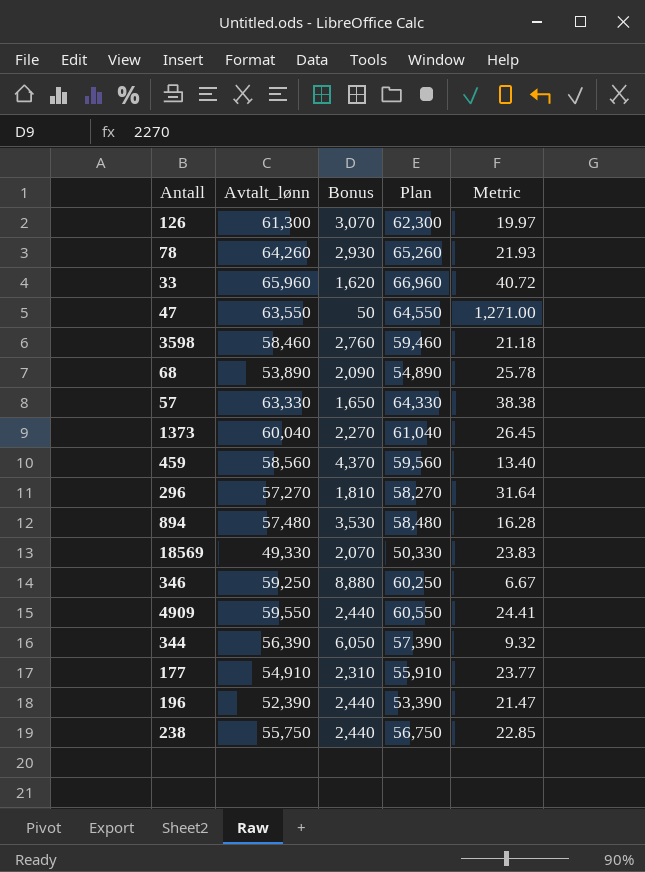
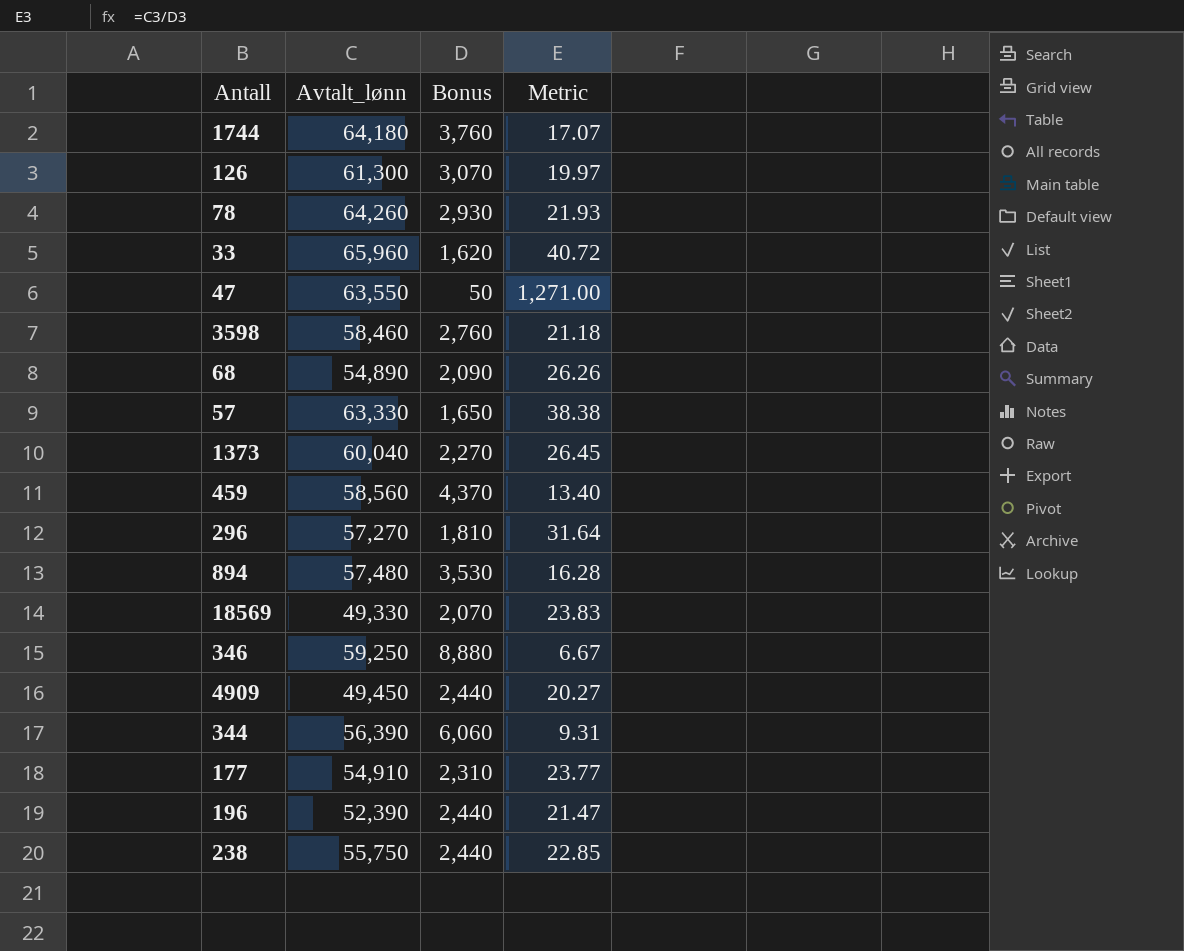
column Plan | formula: [Avtalt_lønn] + 1000 -> none
row 1744: none -> 64,180 | 3,760 | 17.07
68 | Avtalt_lønn: 53,890 -> 54,890
68 | Metric: 25.78 -> 26.26
4909 | Avtalt_lønn: 59,550 -> 49,450
4909 | Metric: 24.41 -> 20.27
344 | Bonus: 6,050 -> 6,060
344 | Metric: 9.32 -> 9.31

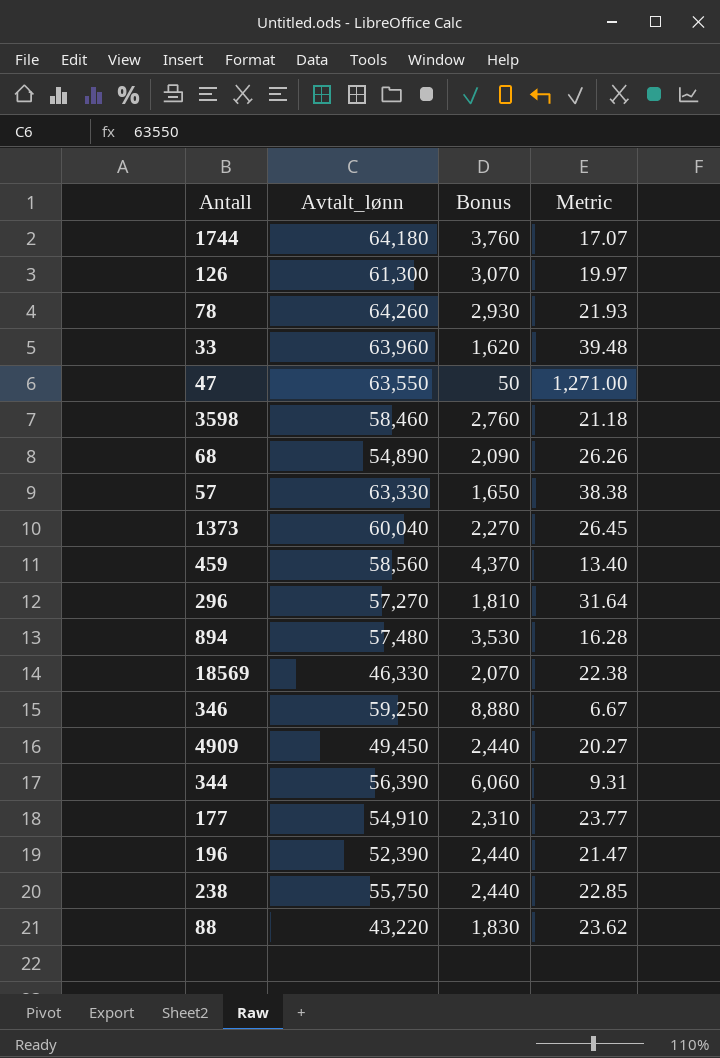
33 | Avtalt_lønn: 65,960 -> 63,960
33 | Metric: 40.72 -> 39.48
18569 | Avtalt_lønn: 49,330 -> 46,330
18569 | Metric: 23.83 -> 22.38
row 88: none -> 43,220 | 1,830 | 23.62

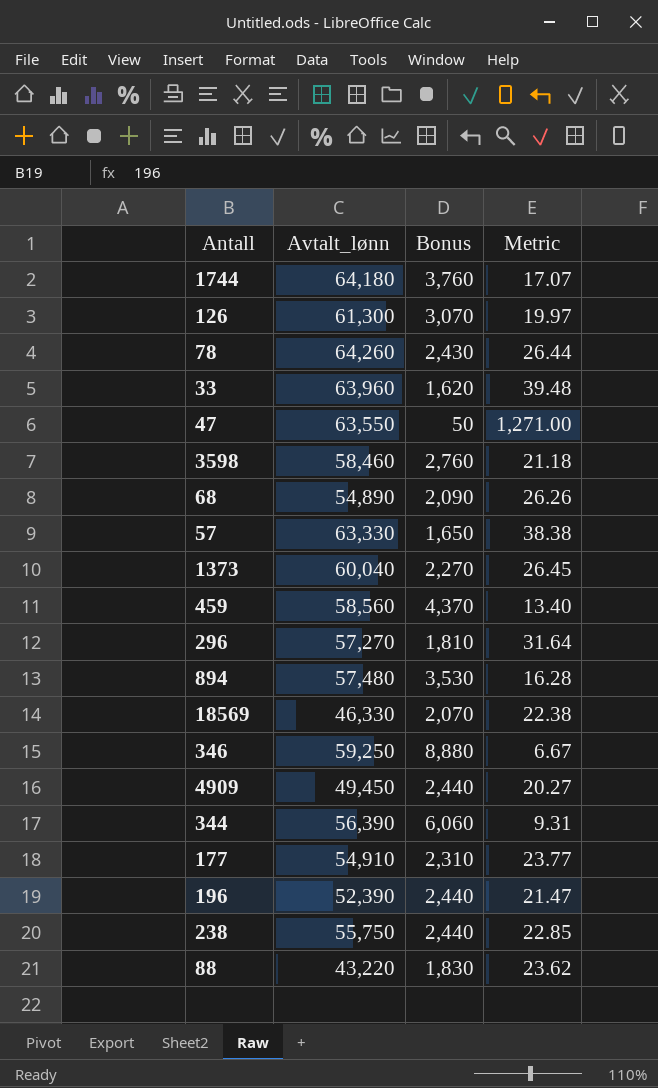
78 | Bonus: 2,930 -> 2,430
78 | Metric: 21.93 -> 26.44

